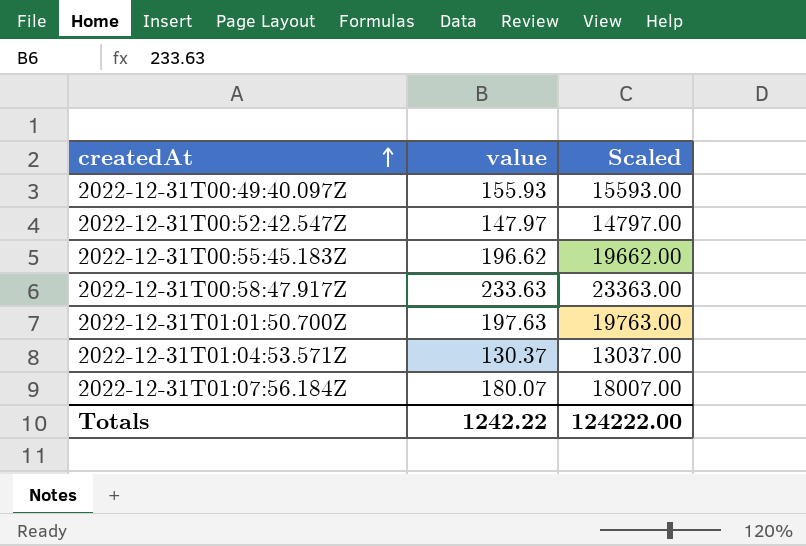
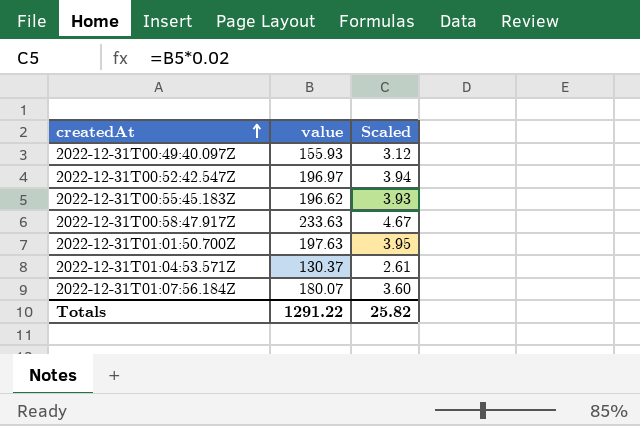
column Scaled | formula: [value] * 100 -> [value] * 0.02
2022-12-31T00:52:42.547Z | value: 147.97 -> 196.97
Totals | value: 1242.22 -> 1291.22
Totals | Scaled: 124222.00 -> 25.82

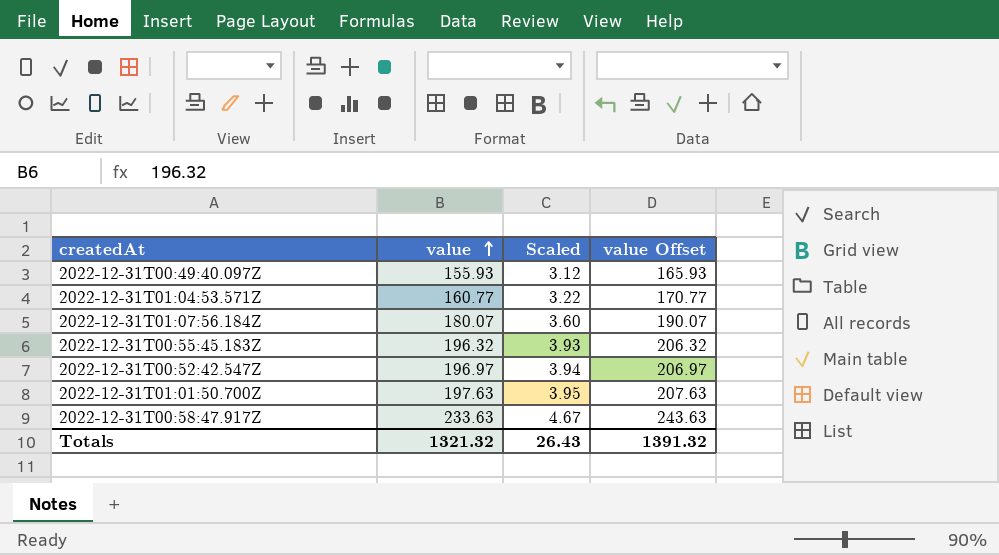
row order: createdAt ascending -> value ascending
column value Offset | formula: none -> [value] + 10
2022-12-31T01:04:53.571Z | value: 130.37 -> 160.77
2022-12-31T01:04:53.571Z | Scaled: 2.61 -> 3.22
2022-12-31T00:55:45.183Z | value: 196.62 -> 196.32
Totals | value: 1291.22 -> 1321.32
Totals | Scaled: 25.82 -> 26.43

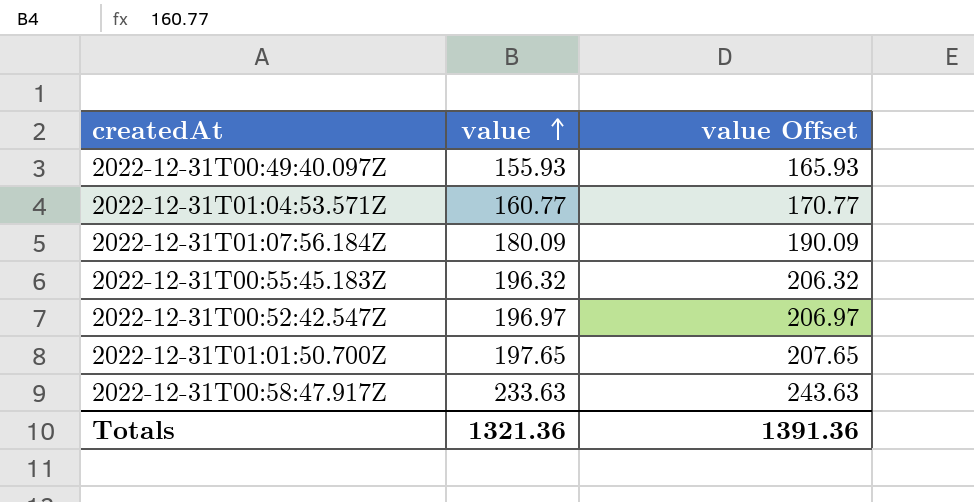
column Scaled | formula: [value] * 0.02 -> none
2022-12-31T01:07:56.184Z | value: 180.07 -> 180.09
2022-12-31T01:07:56.184Z | value Offset: 190.07 -> 190.09
2022-12-31T01:01:50.700Z | value: 197.63 -> 197.65
2022-12-31T01:01:50.700Z | value Offset: 207.63 -> 207.65
Totals | value: 1321.32 -> 1321.36
Totals | value Offset: 1391.32 -> 1391.36

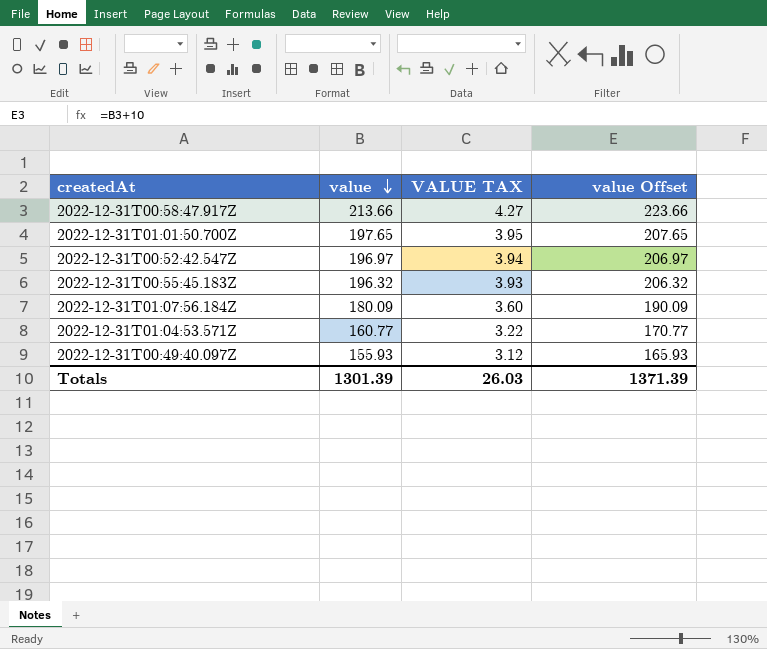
row order: value ascending -> value descending
column VALUE TAX | formula: none -> [value] * 0.02
2022-12-31T00:58:47.917Z | value: 233.63 -> 213.66
2022-12-31T00:58:47.917Z | value Offset: 243.63 -> 223.66
Totals | value: 1321.36 -> 1301.39
Totals | value Offset: 1391.36 -> 1371.39

